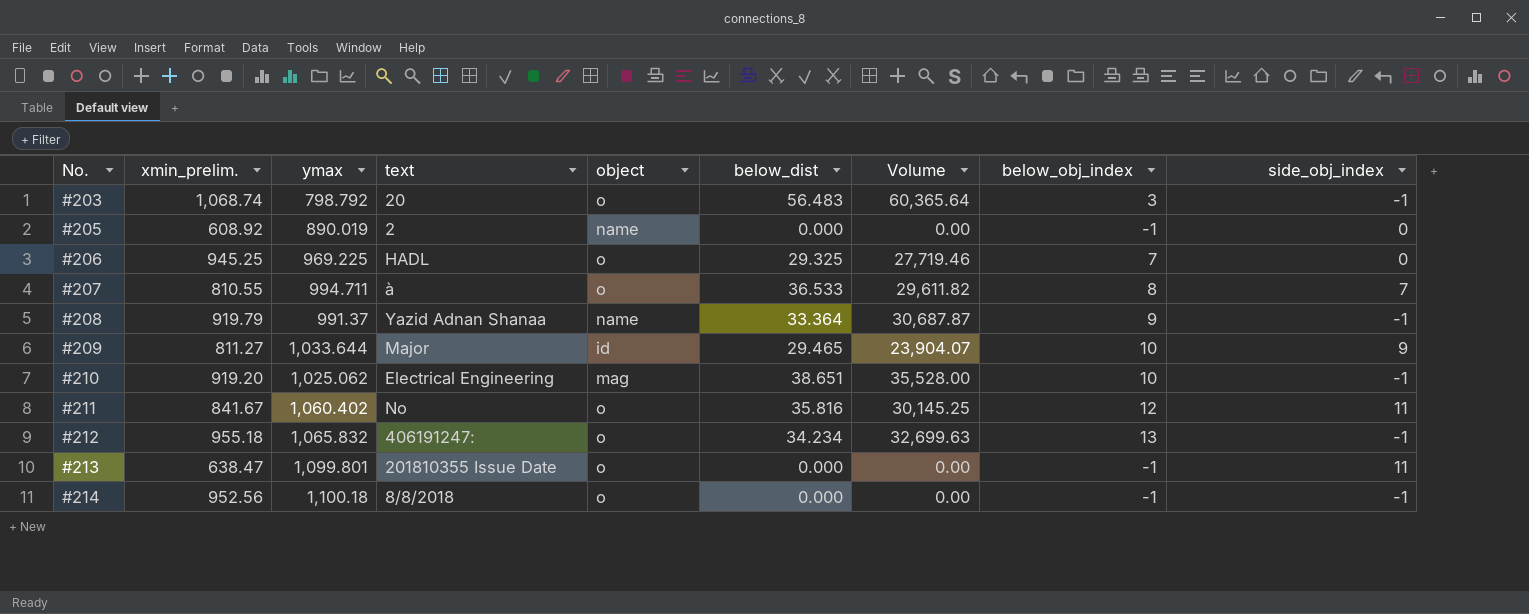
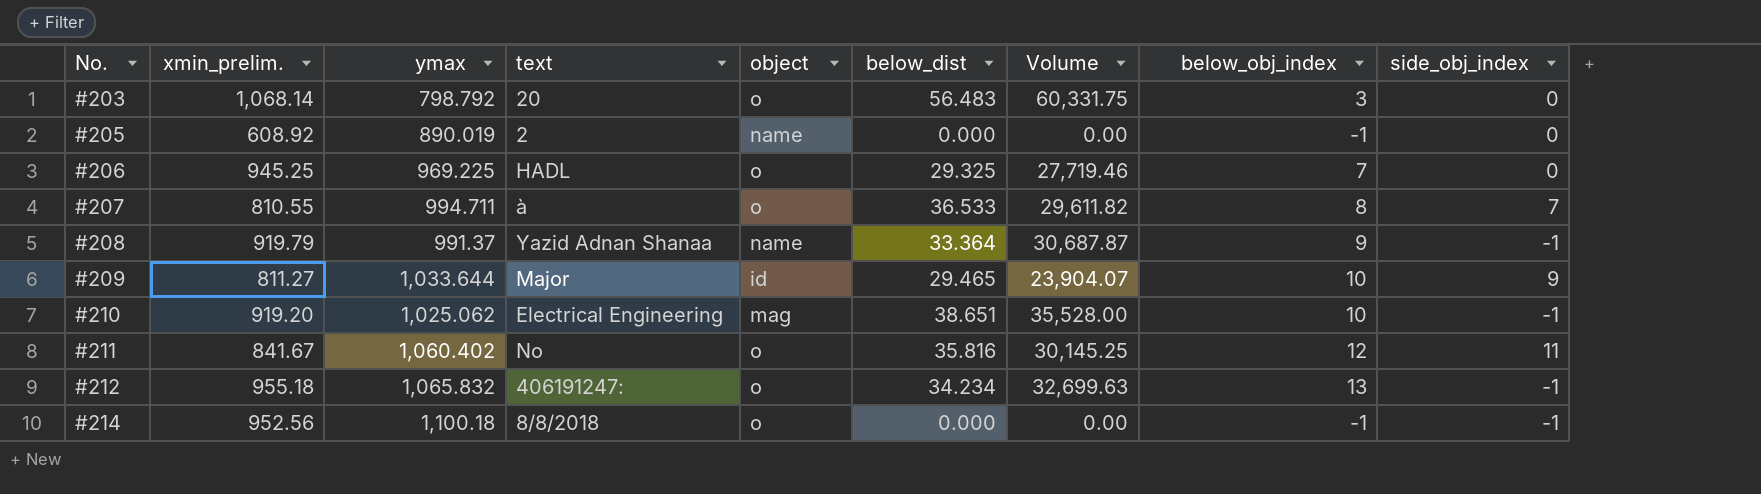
row #213: 638.47 | 1,099.801 | 201810355 Issue Date | o | 0.000 | 0.00 | -1 | 11 -> none
#203 | xmin_prelim.: 1,068.74 -> 1,068.14
#203 | Volume: 60,365.64 -> 60,331.75
#203 | side_obj_index: -1 -> 0

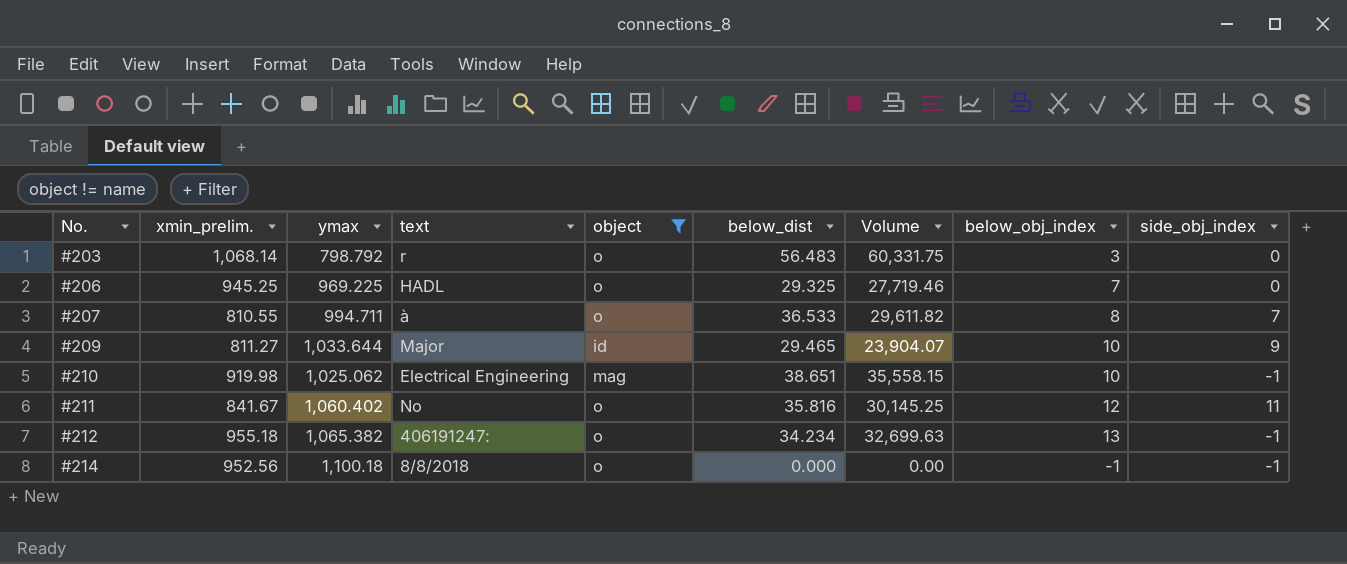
filter: none -> object != name
#203 | text: 20 -> r
#210 | xmin_prelim.: 919.20 -> 919.98
#210 | Volume: 35,528.00 -> 35,558.15
#212 | ymax: 1,065.832 -> 1,065.382

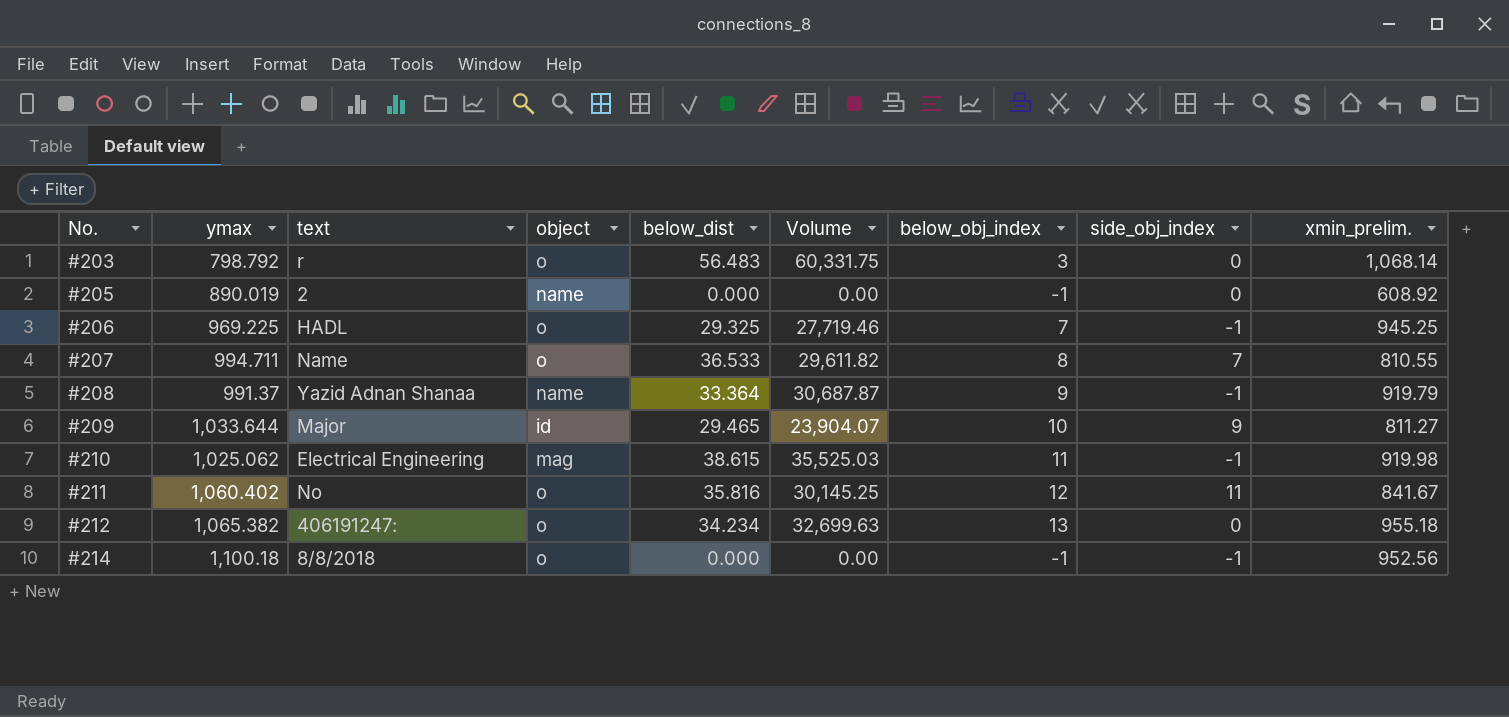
filter: object != name -> none
column xmin_prelim. | position: 2 -> 9
#206 | side_obj_index: 0 -> -1
#207 | text: à -> Name
#210 | below_dist: 38.651 -> 38.615
#210 | Volume: 35,558.15 -> 35,525.03
#210 | below_obj_index: 10 -> 11
#212 | side_obj_index: -1 -> 0

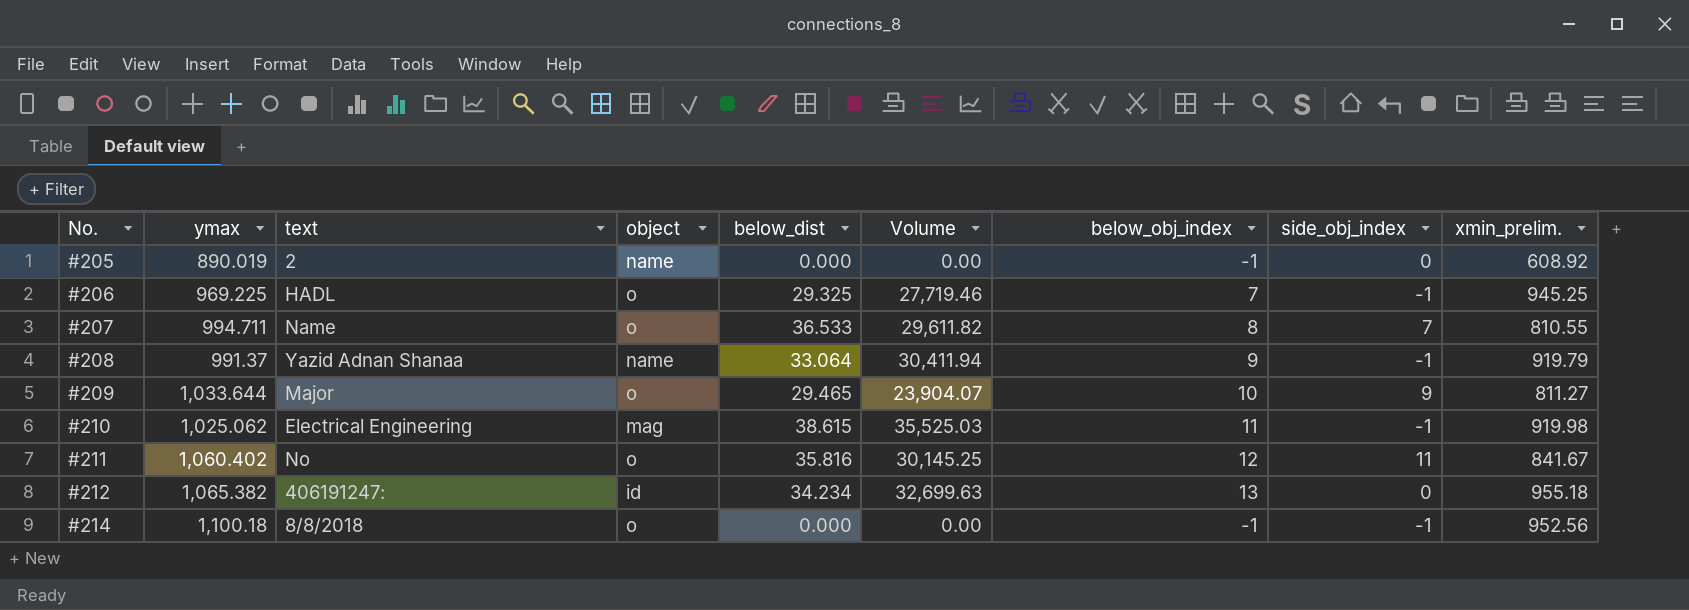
row #203: 798.792 | r | o | 56.483 | 60,331.75 | 3 | 0 | 1,068.14 -> none
#208 | below_dist: 33.364 -> 33.064
#208 | Volume: 30,687.87 -> 30,411.94
#209 | object: id -> o
#212 | object: o -> id

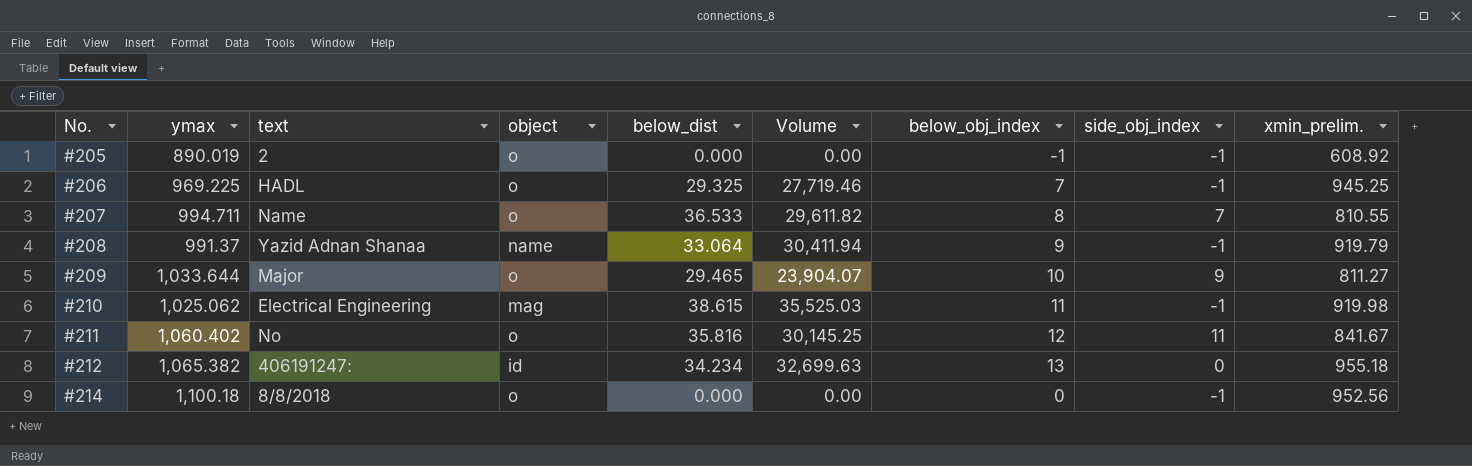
#205 | object: name -> o
#205 | side_obj_index: 0 -> -1
#214 | below_obj_index: -1 -> 0

